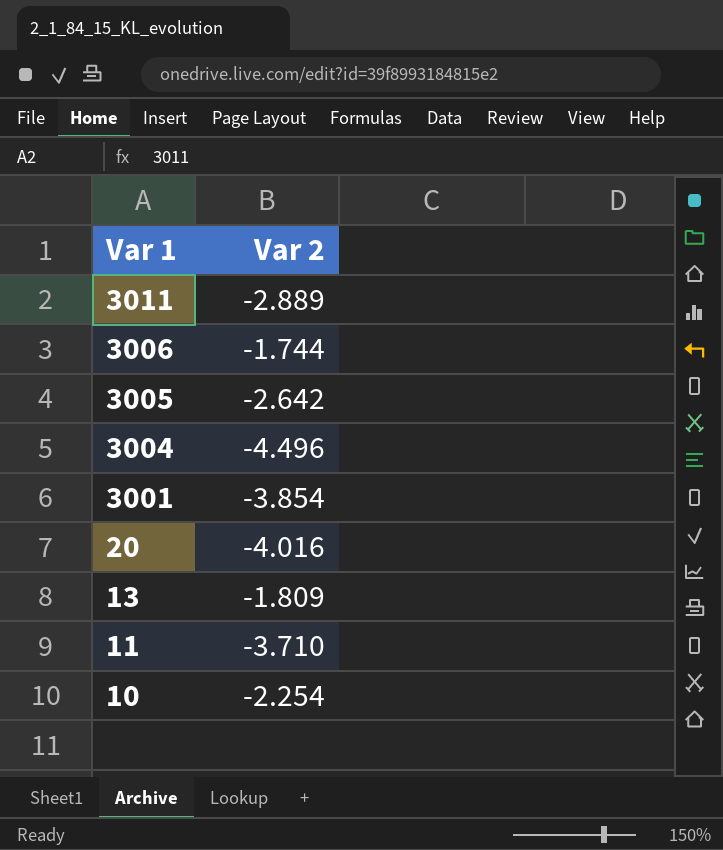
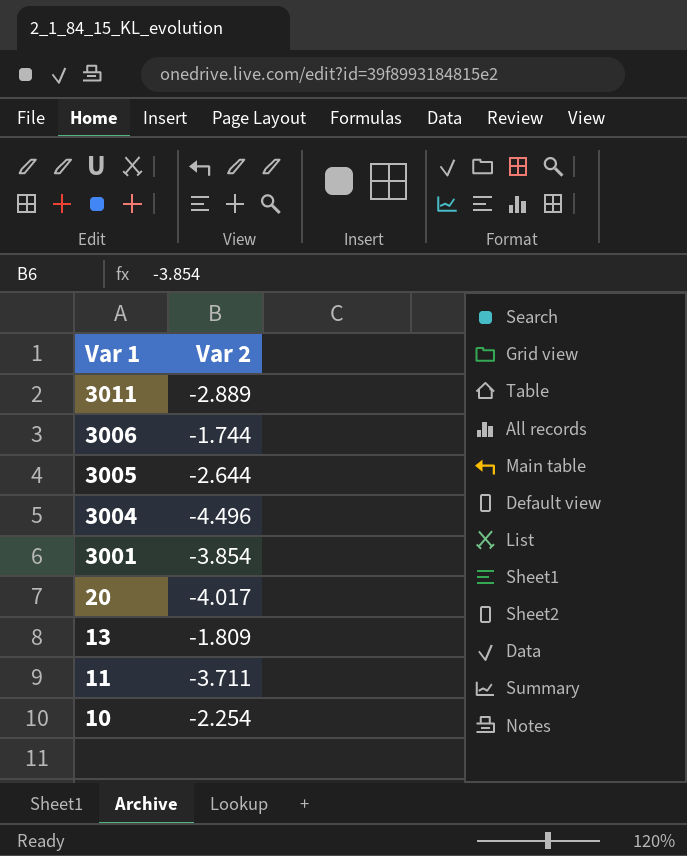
3005 | Var 2: -2.642 -> -2.644
20 | Var 2: -4.016 -> -4.017
11 | Var 2: -3.710 -> -3.711

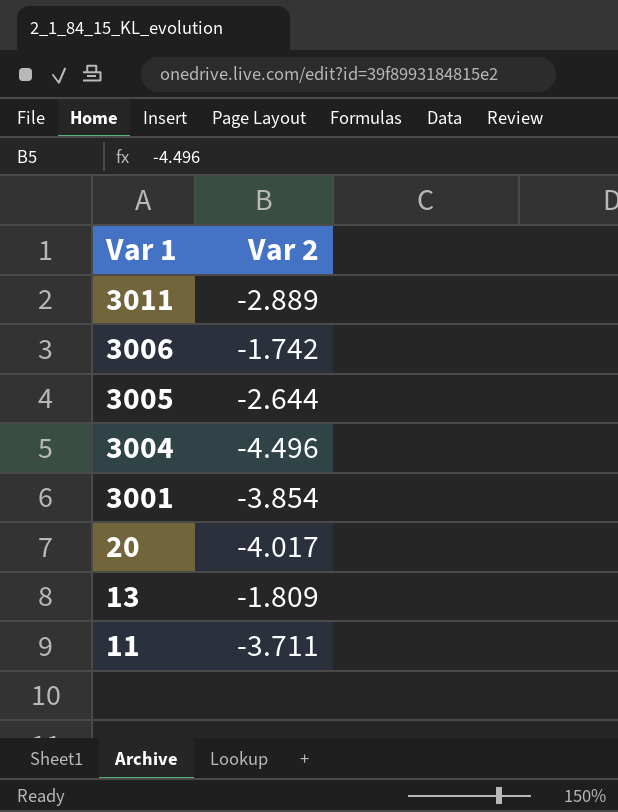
row 10: -2.254 -> none
3006 | Var 2: -1.744 -> -1.742

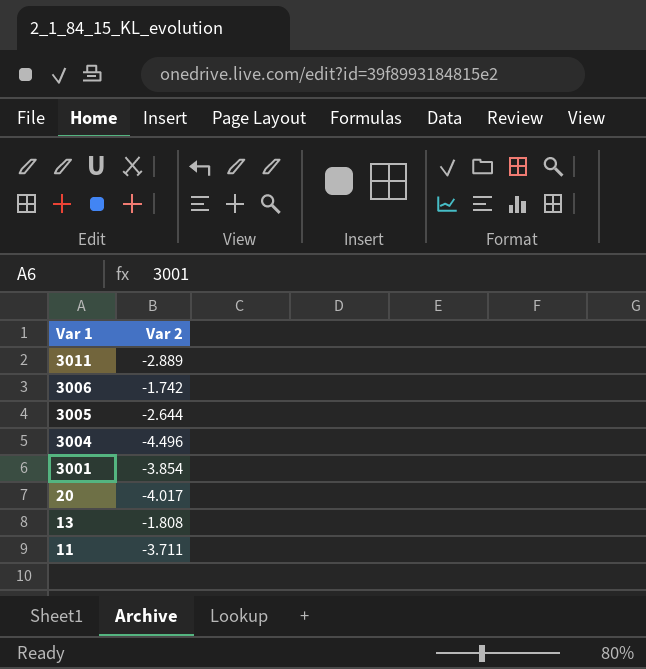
13 | Var 2: -1.809 -> -1.808

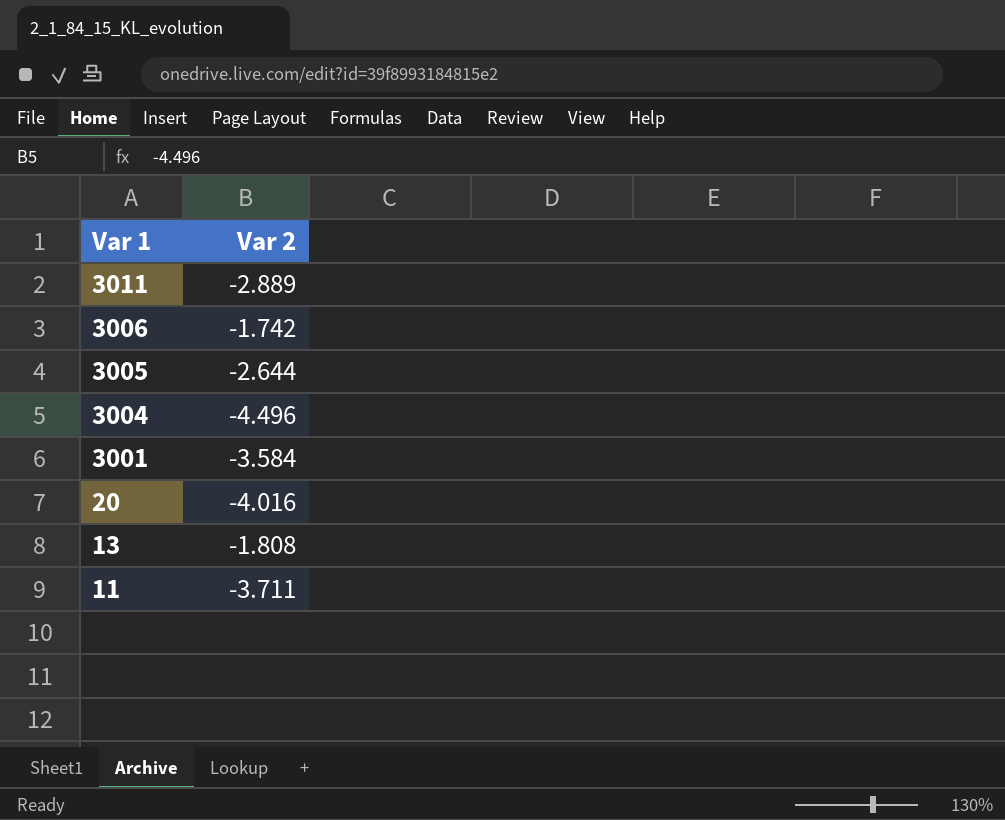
3001 | Var 2: -3.854 -> -3.584
20 | Var 2: -4.017 -> -4.016

